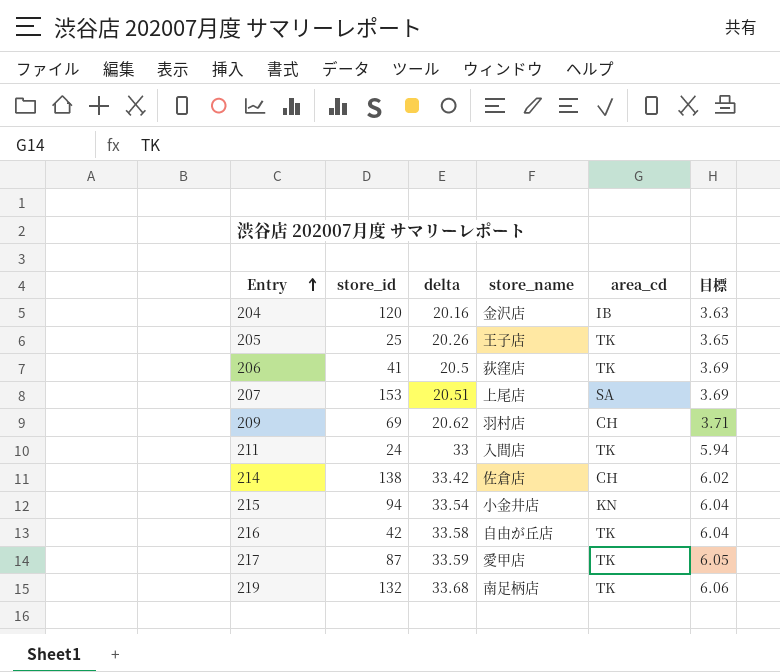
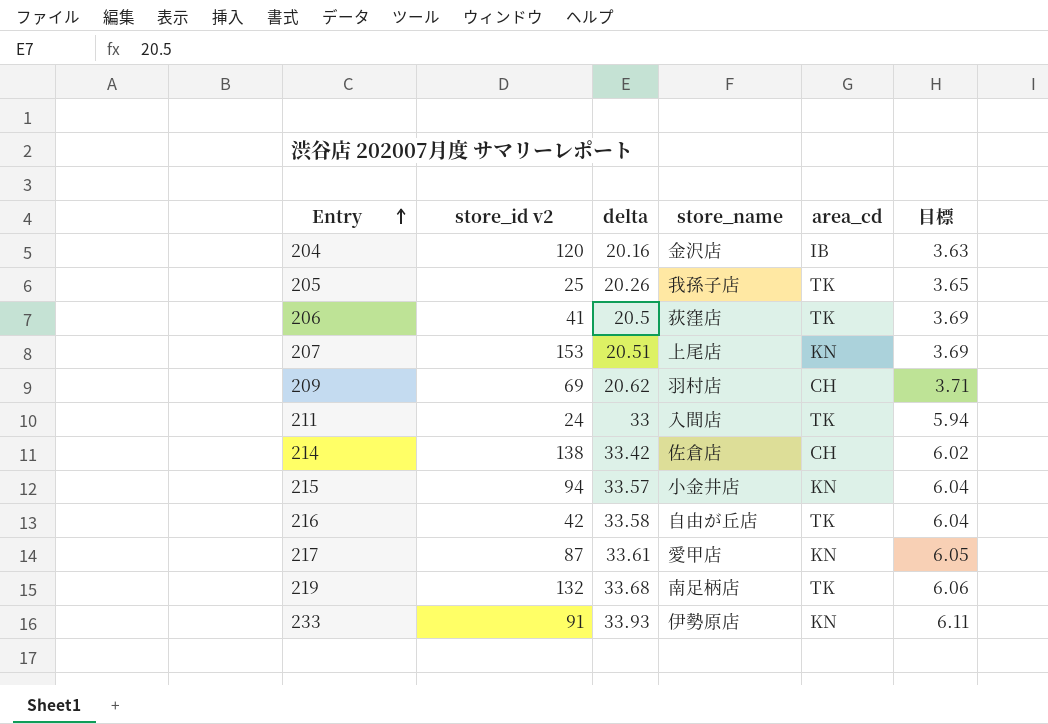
column name: store_id -> store_id v2
205 | store_name: 王子店 -> 我孫子店
207 | area_cd: SA -> KN
215 | delta: 33.54 -> 33.57
217 | delta: 33.59 -> 33.61
217 | area_cd: TK -> KN
row 233: none -> 91 | 33.93 | 伊勢原店 | KN | 6.11

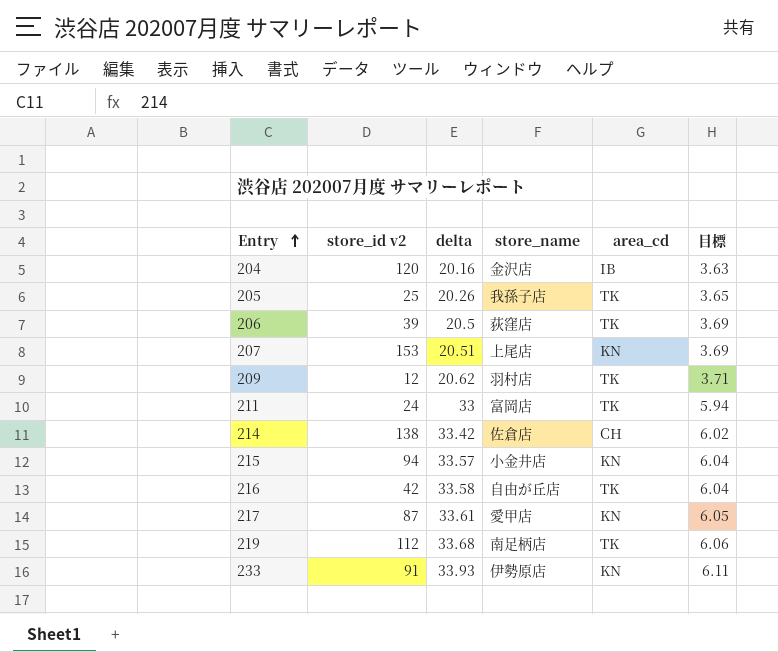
206 | store_id v2: 41 -> 39
209 | store_id v2: 69 -> 12
209 | area_cd: CH -> TK
211 | store_name: 入間店 -> 富岡店
219 | store_id v2: 132 -> 112

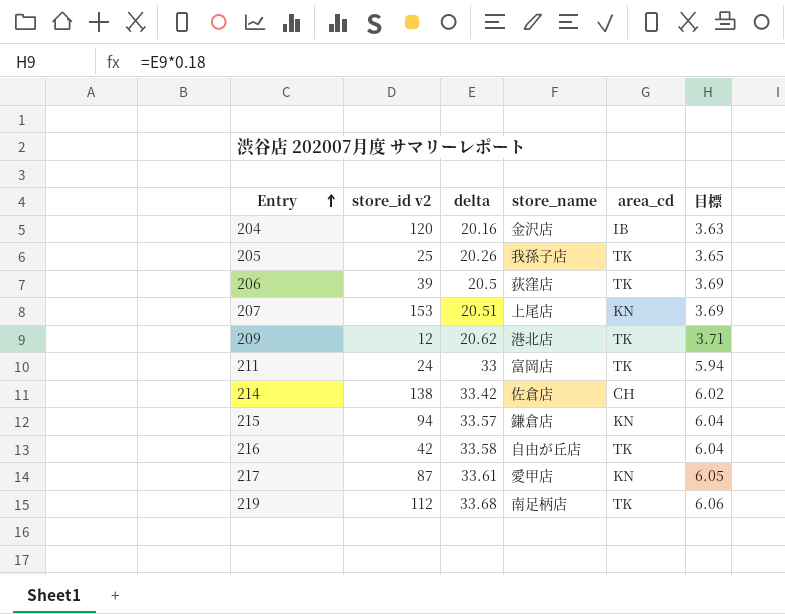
row 233: 91 | 33.93 | 伊勢原店 | KN | 6.11 -> none
209 | store_name: 羽村店 -> 港北店
215 | store_name: 小金井店 -> 鎌倉店

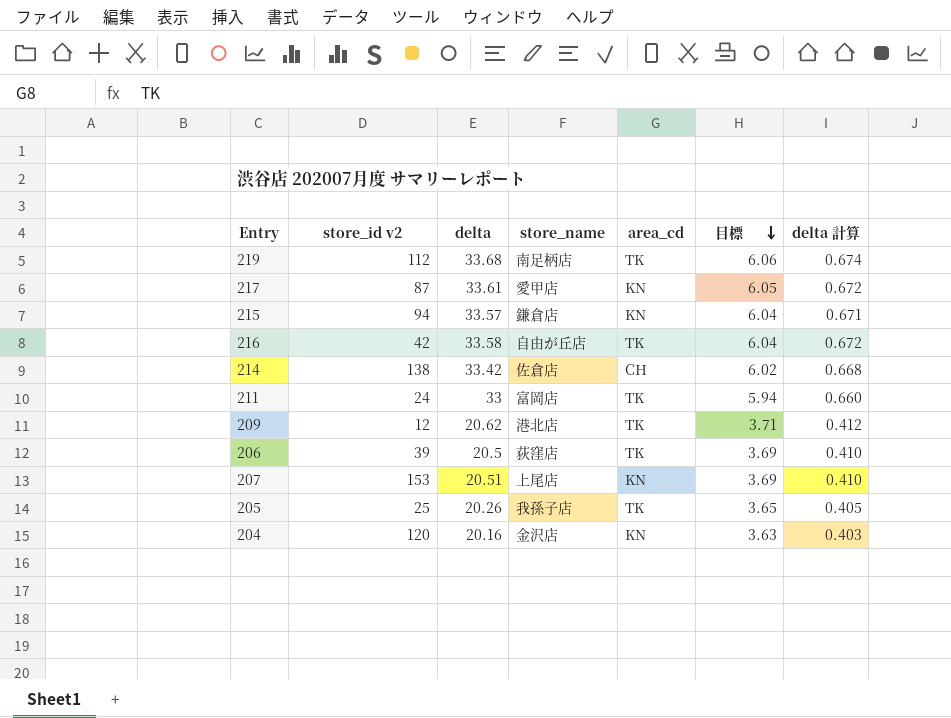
row order: Entry ascending -> 目標 descending
column delta 計算 | formula: none -> [delta] * 0.02
204 | area_cd: IB -> KN

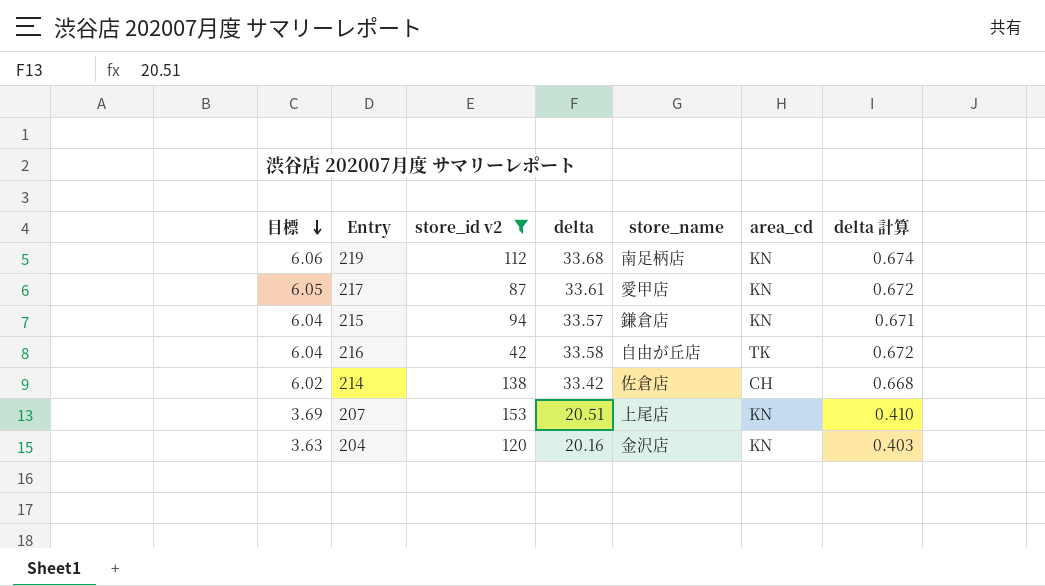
filter: none -> store_id v2 >= 42
column 目標 | position: 6 -> 1
219 | area_cd: TK -> KN

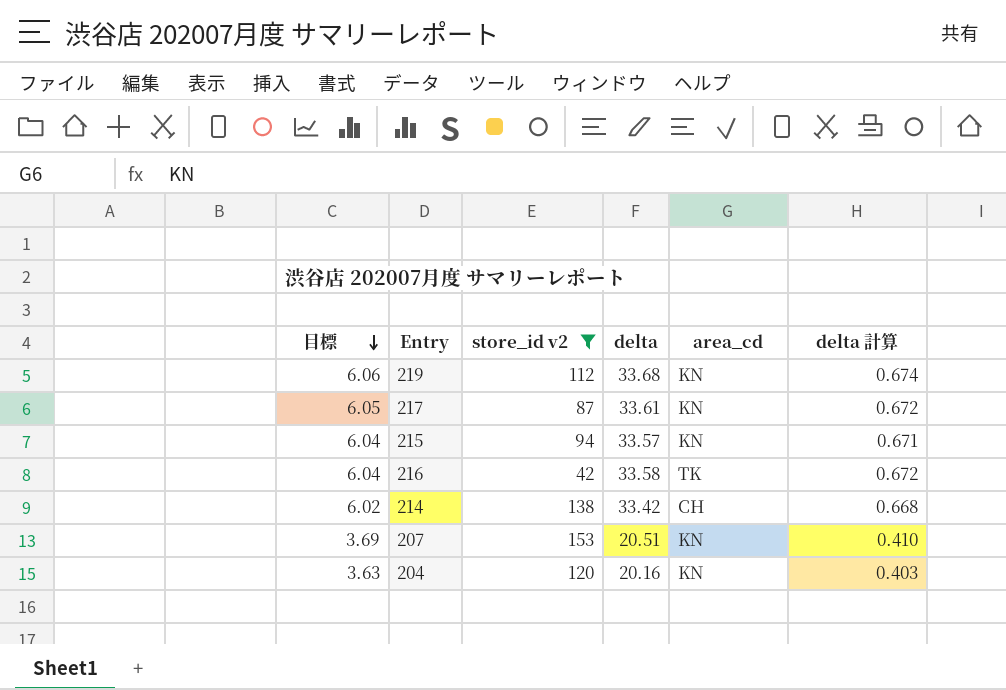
column store_name | position: 5 -> none

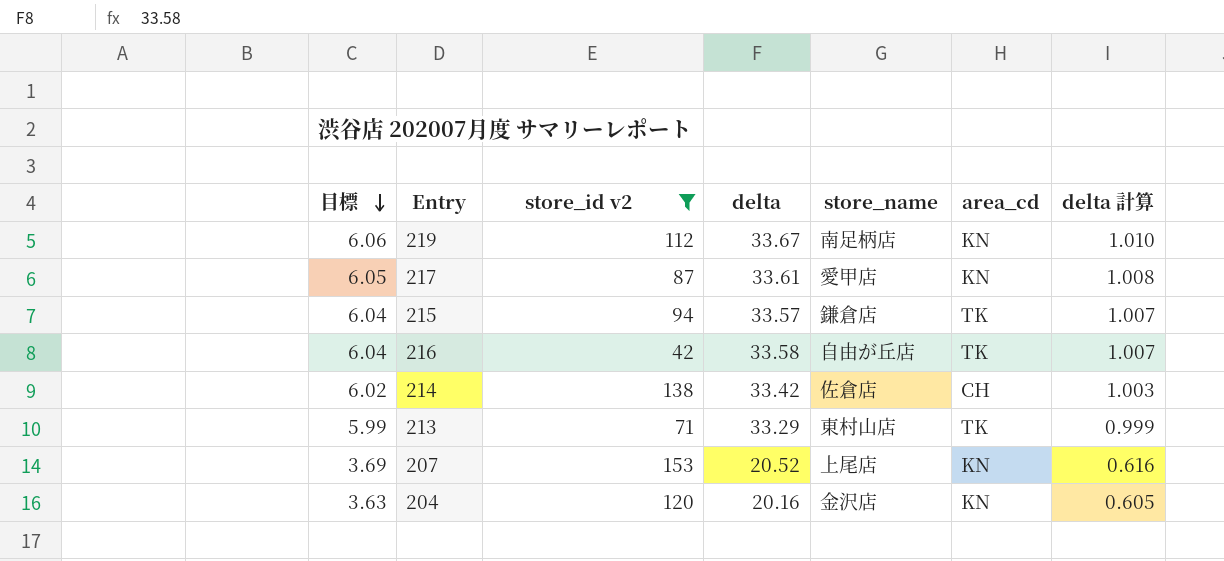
column store_name | position: none -> 5
column delta 計算 | formula: [delta] * 0.02 -> [delta] * 0.03
219 | delta: 33.68 -> 33.67
215 | area_cd: KN -> TK
row 213: none -> 5.99 | 71 | 33.29 | 東村山店 | TK | 0.999
207 | delta: 20.51 -> 20.52

